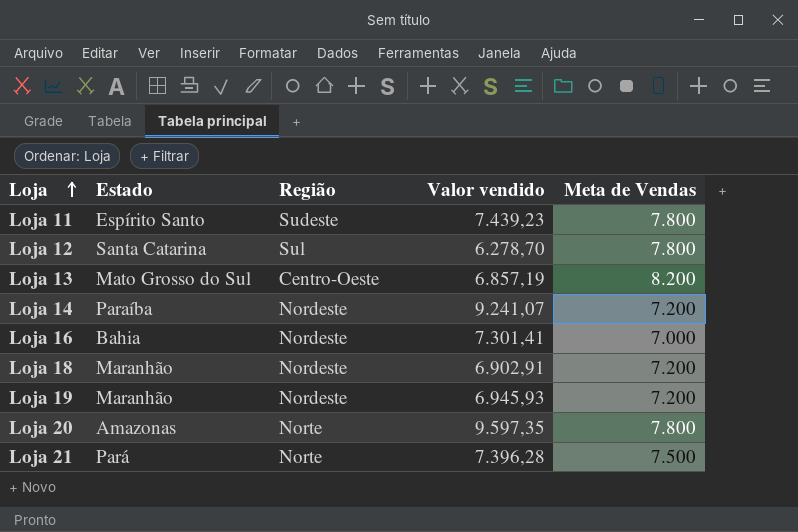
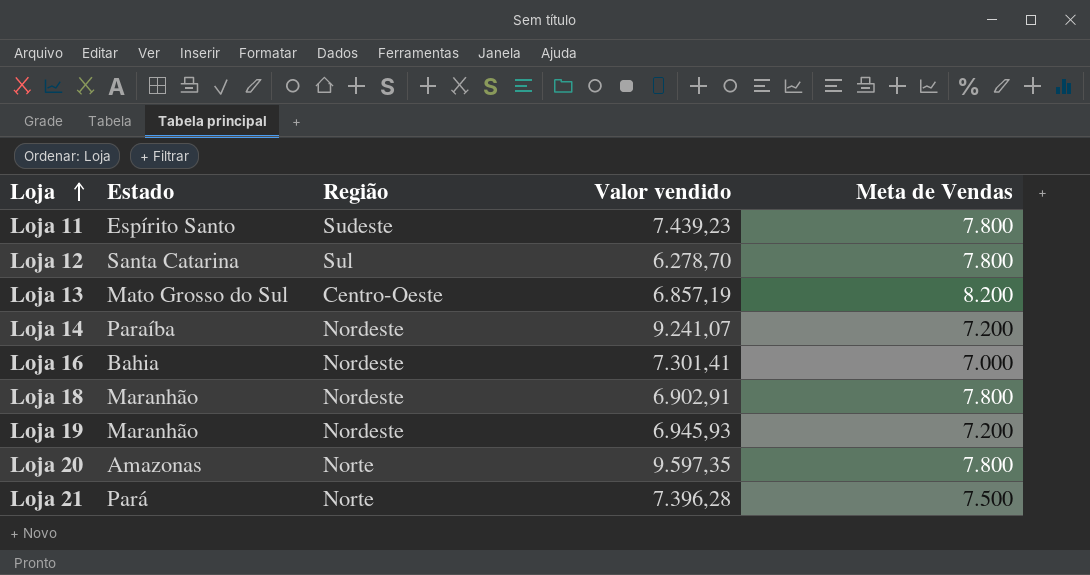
Loja 18 | Meta de Vendas: 7.200 -> 7.800

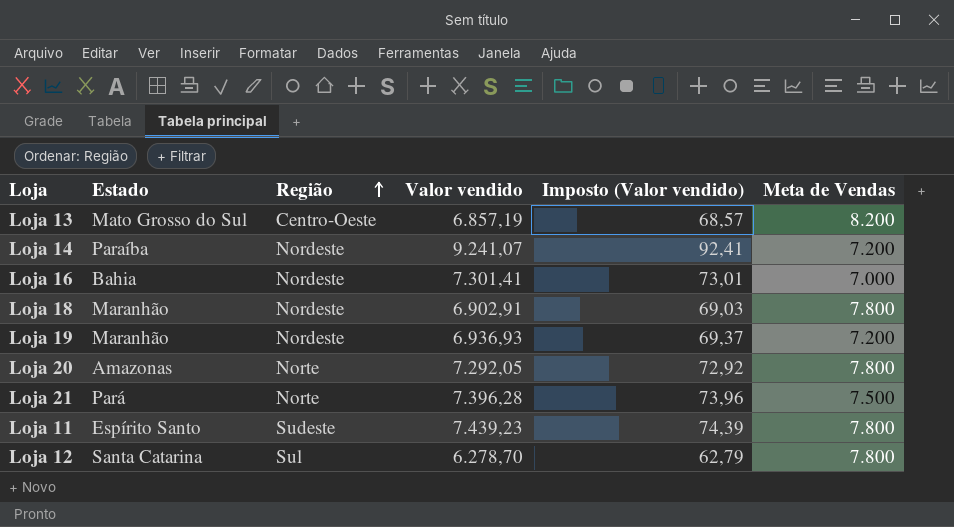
row order: Loja ascending -> Região ascending
column Imposto (Valor vendido) | formula: none -> [Valor vendido] * 0,01
Loja 19 | Valor vendido: 6.945,93 -> 6.936,93
Loja 20 | Valor vendido: 9.597,35 -> 7.292,05

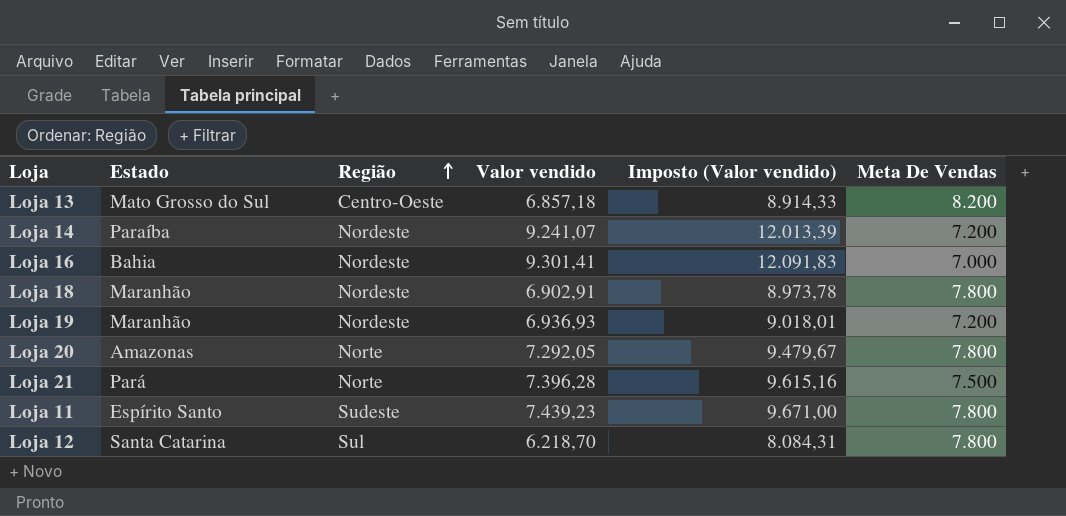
column Imposto (Valor vendido) | formula: [Valor vendido] * 0,01 -> [Valor vendido] * 1,3
column name: Meta de Vendas -> Meta De Vendas
Loja 13 | Valor vendido: 6.857,19 -> 6.857,18
Loja 16 | Valor vendido: 7.301,41 -> 9.301,41
Loja 12 | Valor vendido: 6.278,70 -> 6.218,70

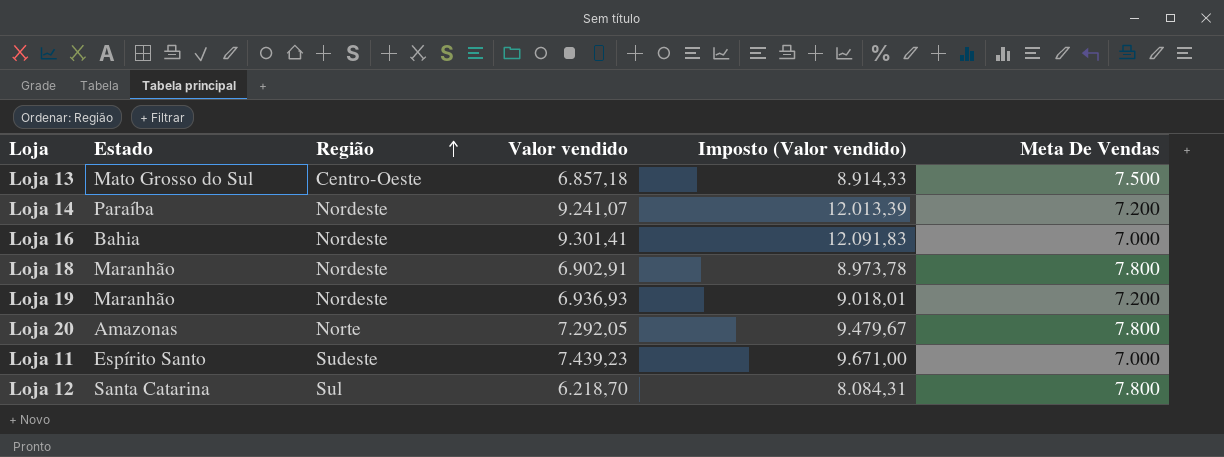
row Loja 21: Pará | Norte | 7.396,28 | 9.615,16 | 7.500 -> none
Loja 13 | Meta De Vendas: 8.200 -> 7.500
Loja 11 | Meta De Vendas: 7.800 -> 7.000

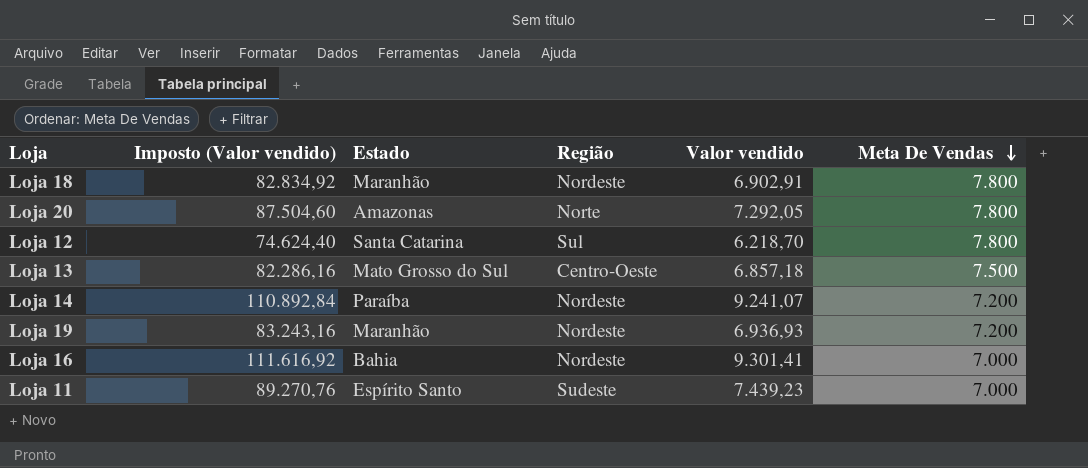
row order: Região ascending -> Meta De Vendas descending
column Imposto (Valor vendido) | formula: [Valor vendido] * 1,3 -> [Valor vendido] * 12
column Imposto (Valor vendido) | position: 5 -> 2

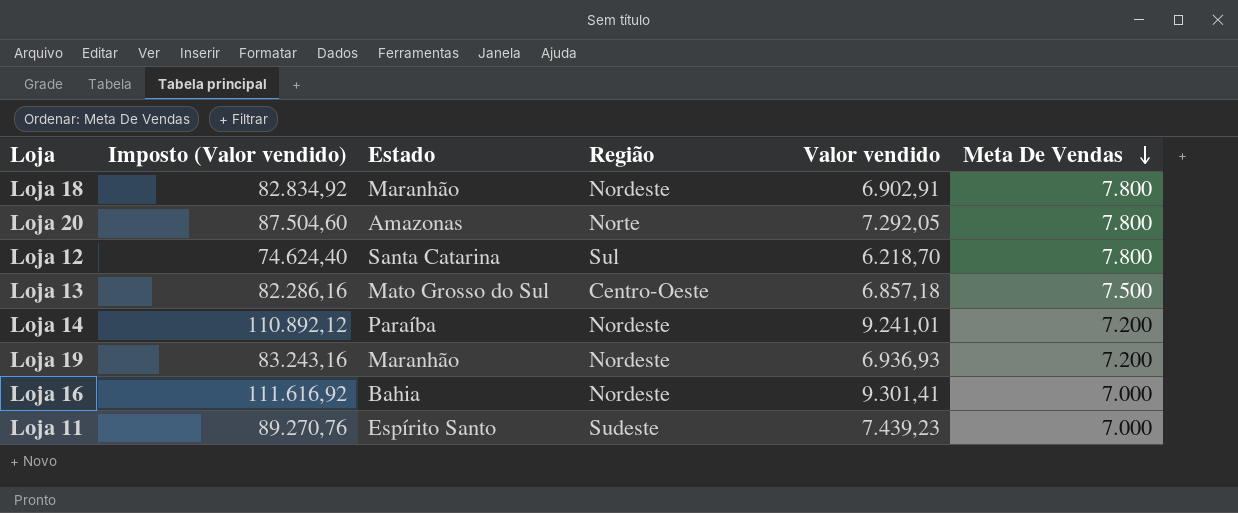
Loja 14 | Imposto (Valor vendido): 110.892,84 -> 110.892,12
Loja 14 | Valor vendido: 9.241,07 -> 9.241,01

